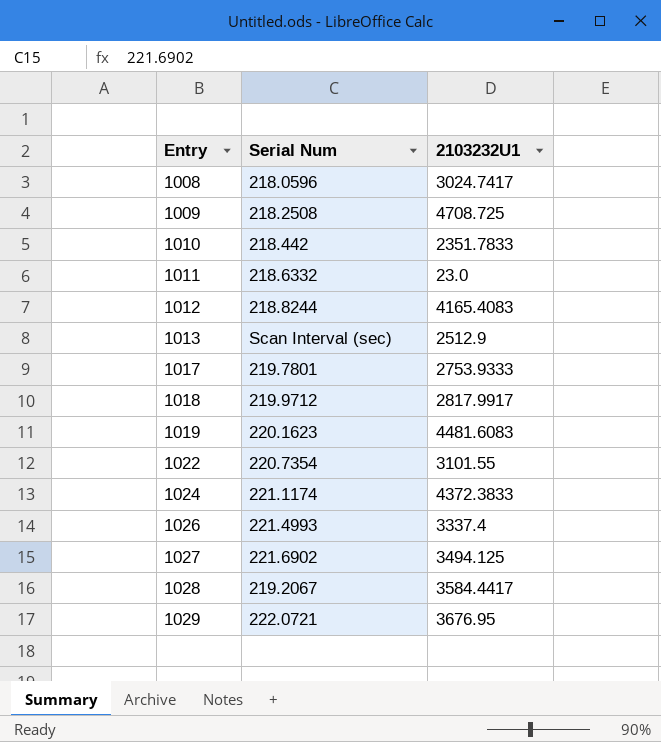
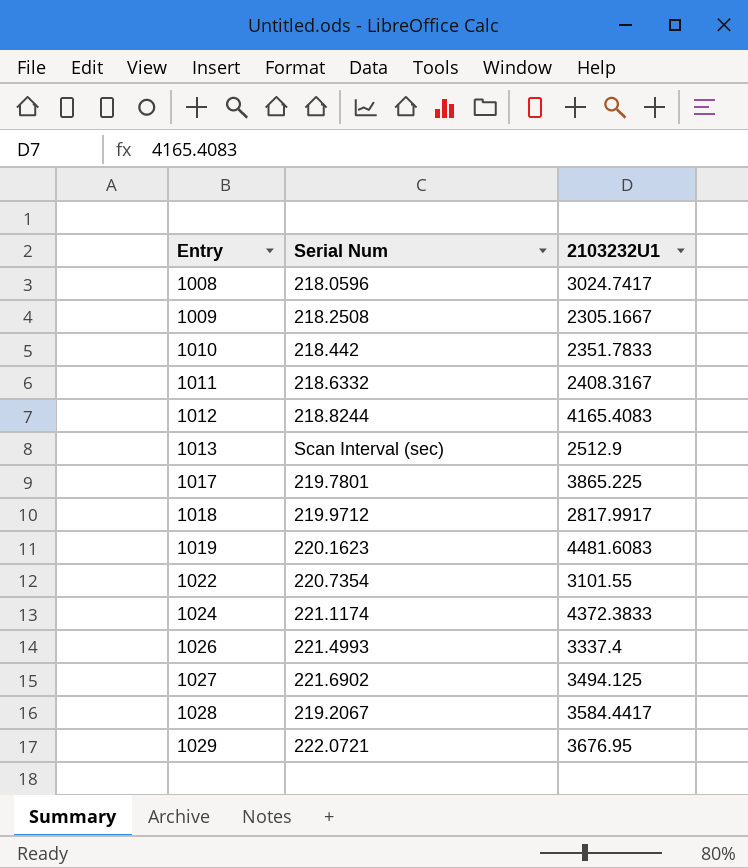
1009 | 2103232U1: 4708.725 -> 2305.1667
1011 | 2103232U1: 23.0 -> 2408.3167
1017 | 2103232U1: 2753.9333 -> 3865.225

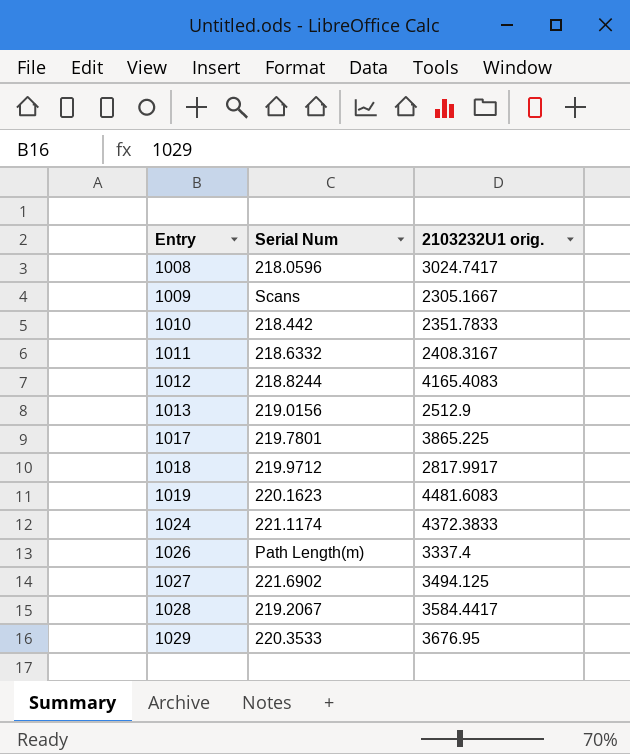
column name: 2103232U1 -> 2103232U1 orig.
row 1022: 220.7354 | 3101.55 -> none
1009 | Serial Num: 218.2508 -> Scans
1013 | Serial Num: Scan Interval (sec) -> 219.0156
1026 | Serial Num: 221.4993 -> Path Length(m)
1029 | Serial Num: 222.0721 -> 220.3533

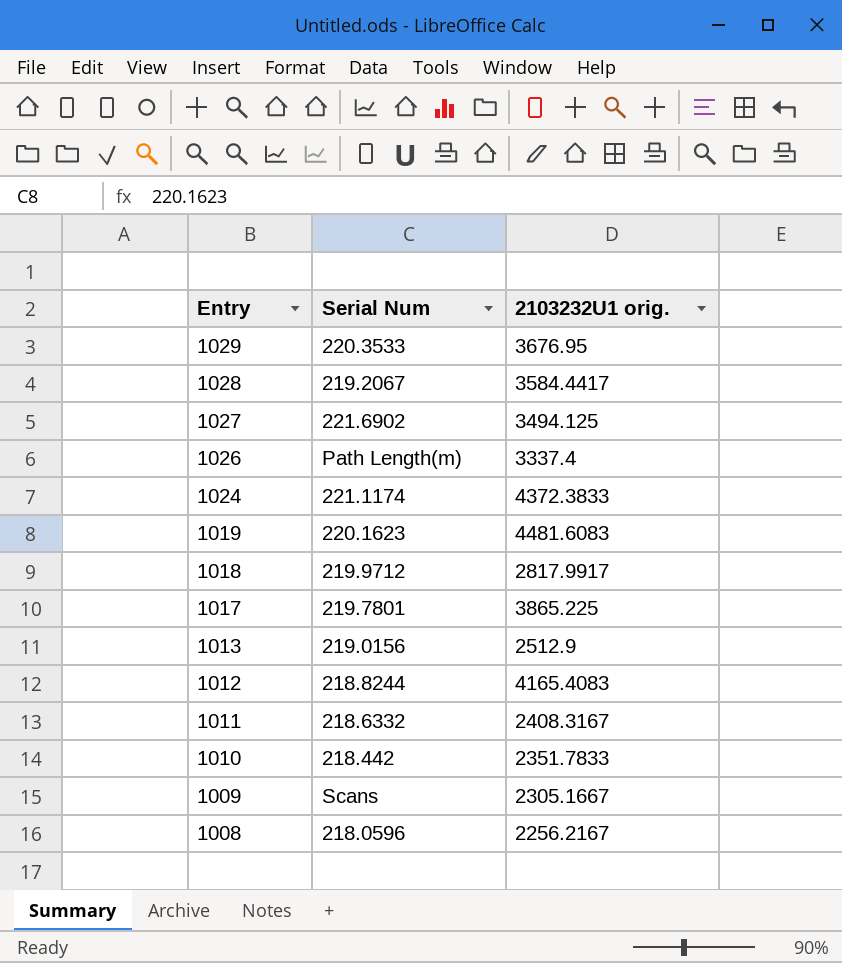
row order: Entry ascending -> Entry descending
1008 | 2103232U1 orig.: 3024.7417 -> 2256.2167

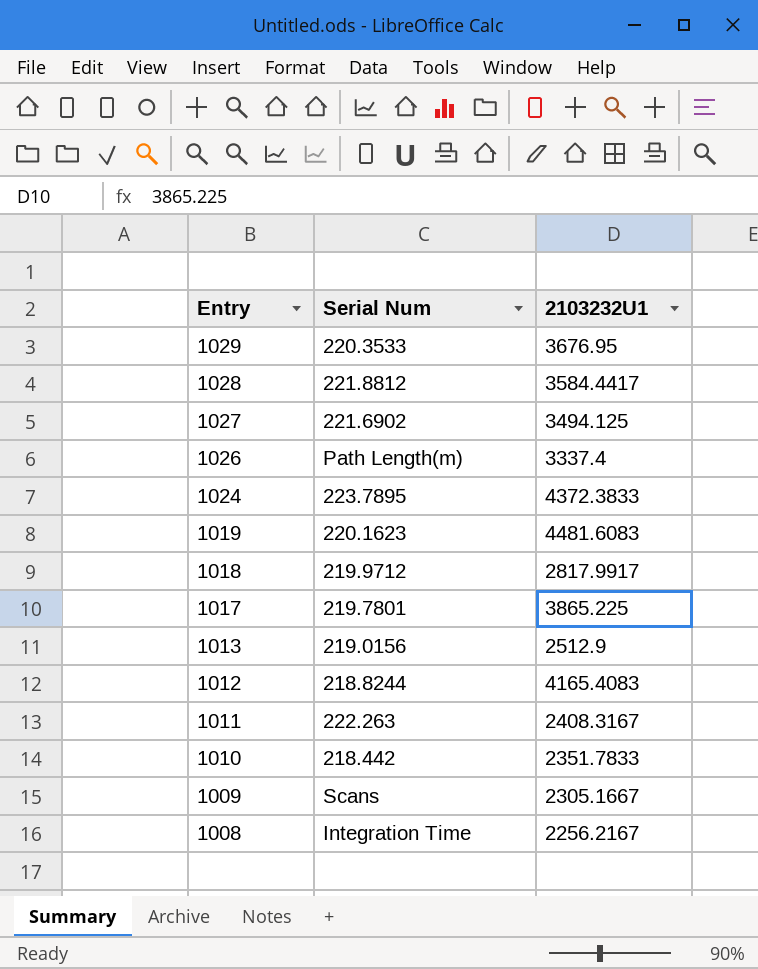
column name: 2103232U1 orig. -> 2103232U1
1028 | Serial Num: 219.2067 -> 221.8812
1024 | Serial Num: 221.1174 -> 223.7895
1011 | Serial Num: 218.6332 -> 222.263
1008 | Serial Num: 218.0596 -> Integration Time

